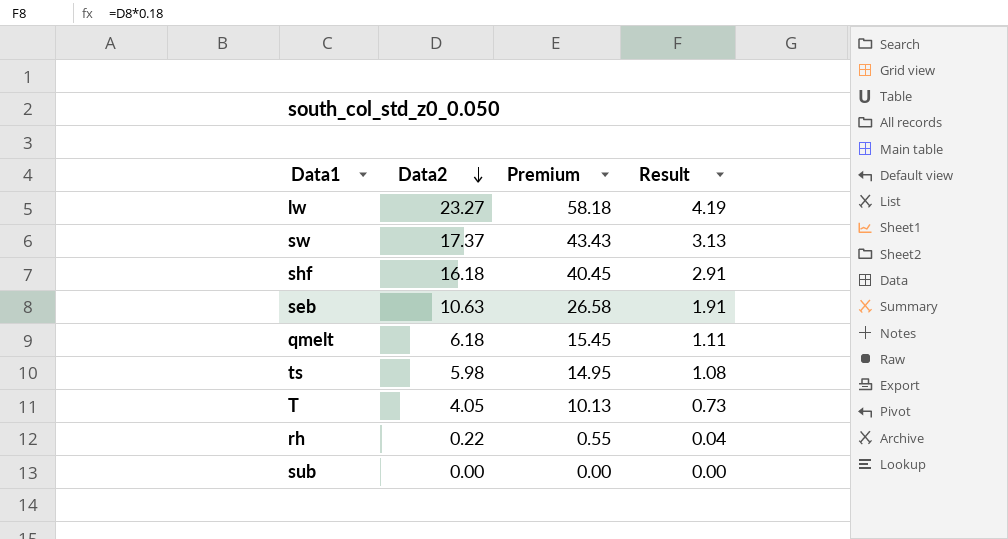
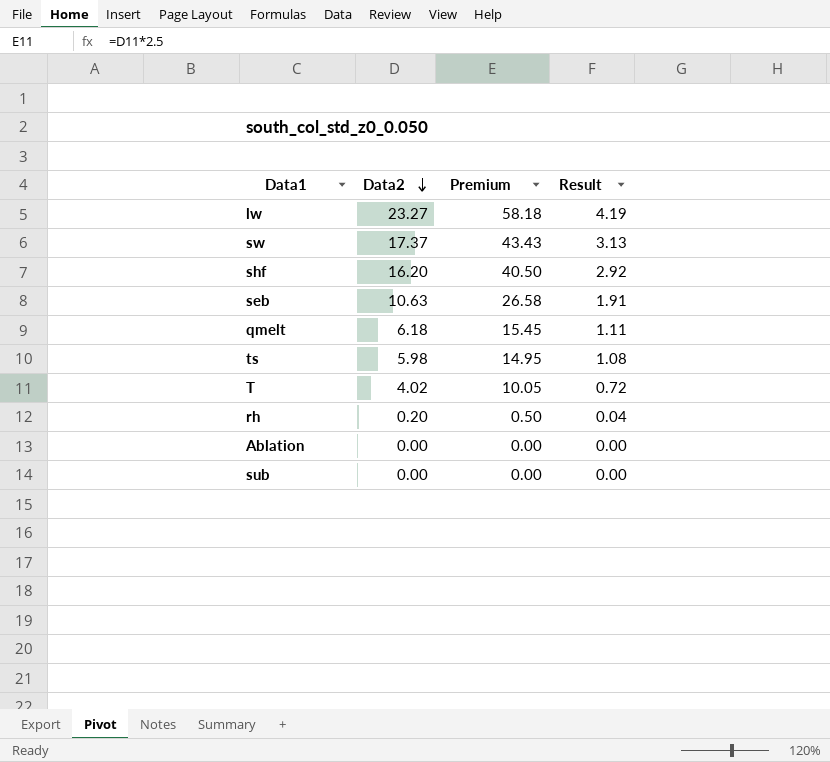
shf | Data2: 16.18 -> 16.20
shf | Premium: 40.45 -> 40.50
shf | Result: 2.91 -> 2.92
T | Data2: 4.05 -> 4.02
T | Premium: 10.13 -> 10.05
T | Result: 0.73 -> 0.72
rh | Data2: 0.22 -> 0.20
rh | Premium: 0.55 -> 0.50
row Ablation: none -> 0.00 | 0.00 | 0.00

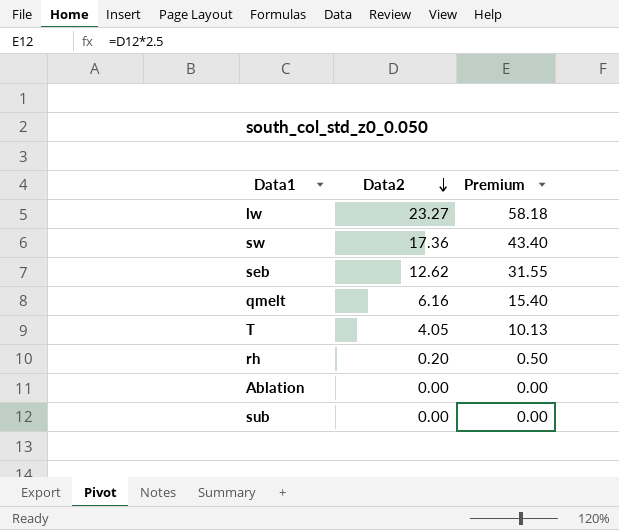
column Result | formula: [Data2] * 0.18 -> none
row shf: 16.20 | 40.50 | 2.92 -> none
row ts: 5.98 | 14.95 | 1.08 -> none
sw | Data2: 17.37 -> 17.36
sw | Premium: 43.43 -> 43.40
seb | Data2: 10.63 -> 12.62
seb | Premium: 26.58 -> 31.55
qmelt | Data2: 6.18 -> 6.16
qmelt | Premium: 15.45 -> 15.40
T | Data2: 4.02 -> 4.05
T | Premium: 10.05 -> 10.13

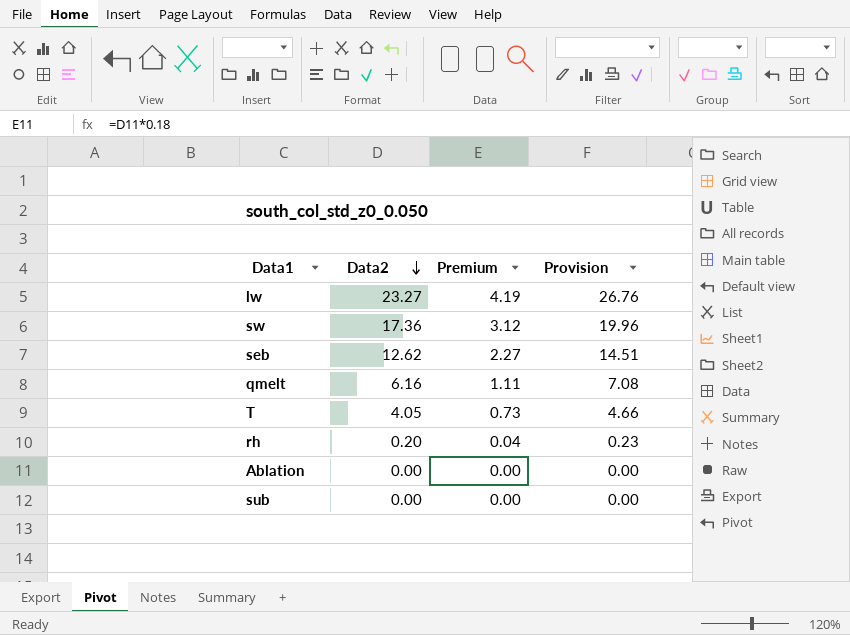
column Premium | formula: [Data2] * 2.5 -> [Data2] * 0.18
column Provision | formula: none -> [Data2] * 1.15

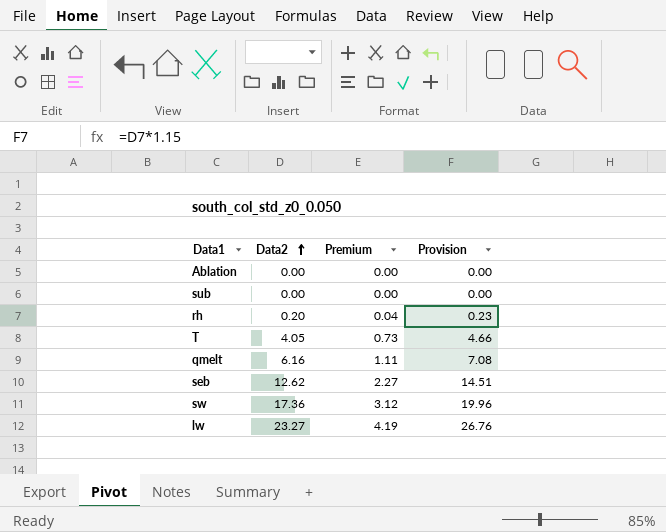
row order: Data2 descending -> Data2 ascending

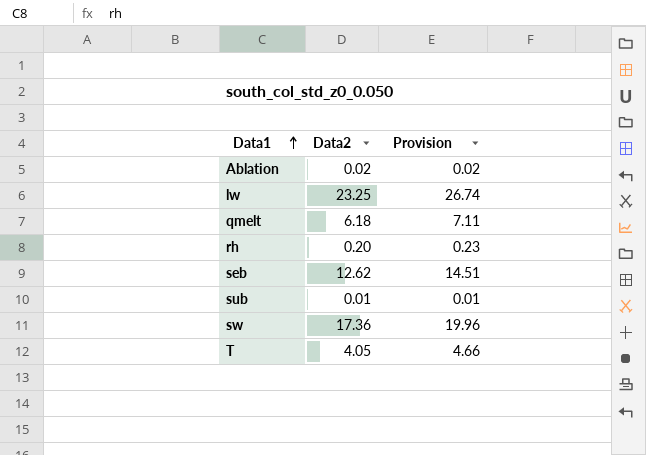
row order: Data2 ascending -> Data1 ascending
column Premium | formula: [Data2] * 0.18 -> none
Ablation | Data2: 0.00 -> 0.02
Ablation | Provision: 0.00 -> 0.02
lw | Data2: 23.27 -> 23.25
lw | Provision: 26.76 -> 26.74
qmelt | Data2: 6.16 -> 6.18
qmelt | Provision: 7.08 -> 7.11
sub | Data2: 0.00 -> 0.01
sub | Provision: 0.00 -> 0.01

